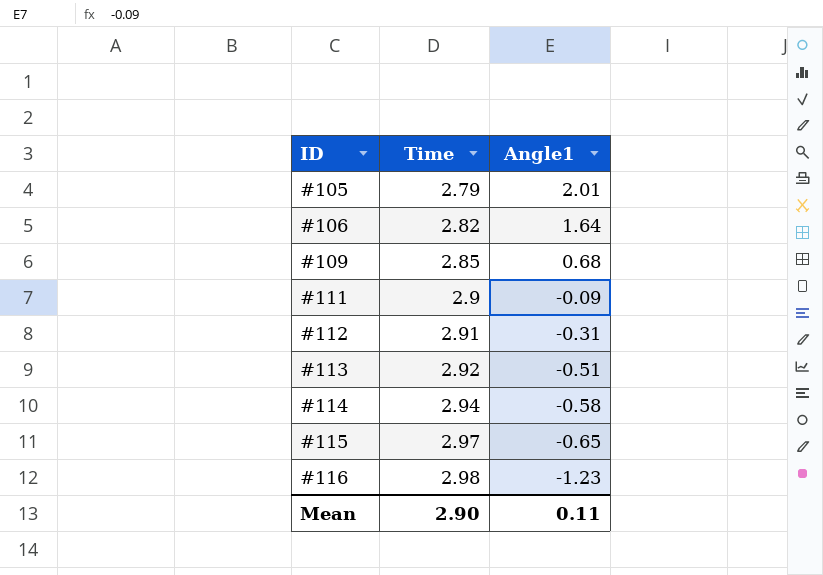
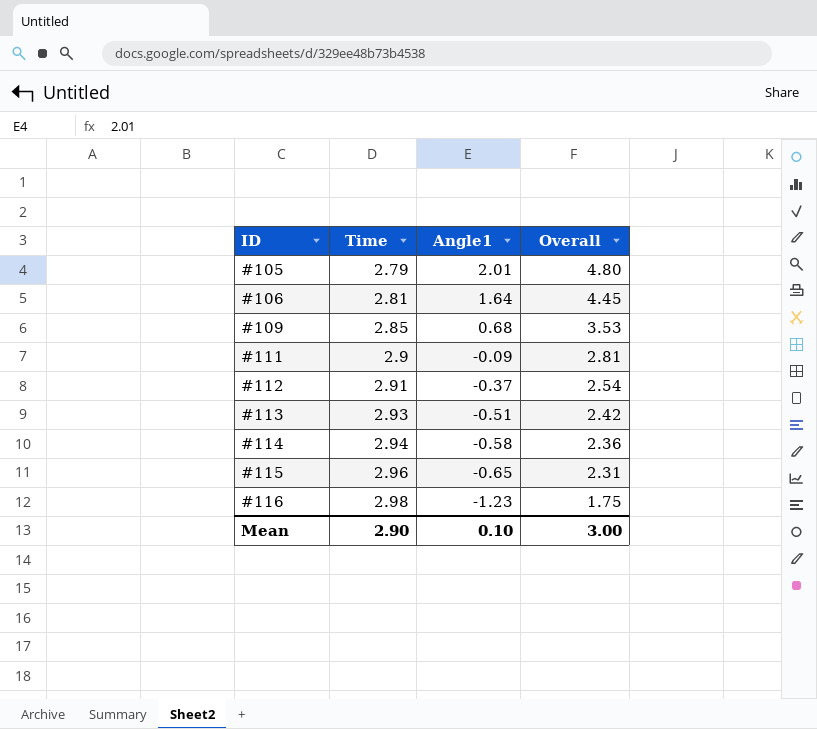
column Overall | formula: none -> [Time] + [Angle1]
#106 | Time: 2.82 -> 2.81
#112 | Angle1: -0.31 -> -0.37
#113 | Time: 2.92 -> 2.93
#115 | Time: 2.97 -> 2.96
Mean | Angle1: 0.11 -> 0.10

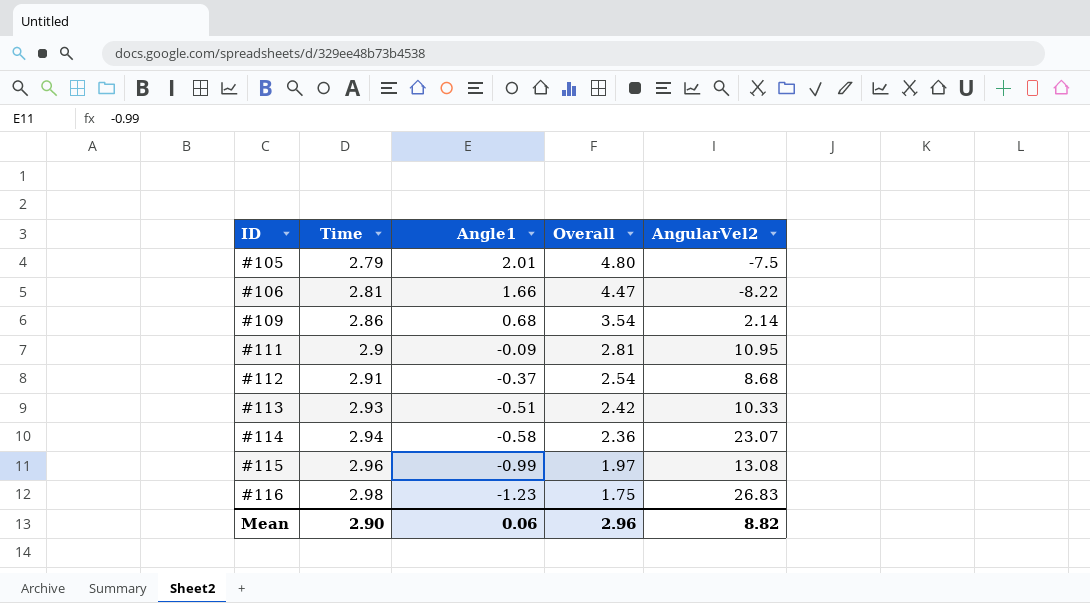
column AngularVel2 | position: none -> 5
#106 | Angle1: 1.64 -> 1.66
#106 | Overall: 4.45 -> 4.47
#109 | Time: 2.85 -> 2.86
#109 | Overall: 3.53 -> 3.54
#115 | Angle1: -0.65 -> -0.99
#115 | Overall: 2.31 -> 1.97
Mean | Angle1: 0.10 -> 0.06
Mean | Overall: 3.00 -> 2.96

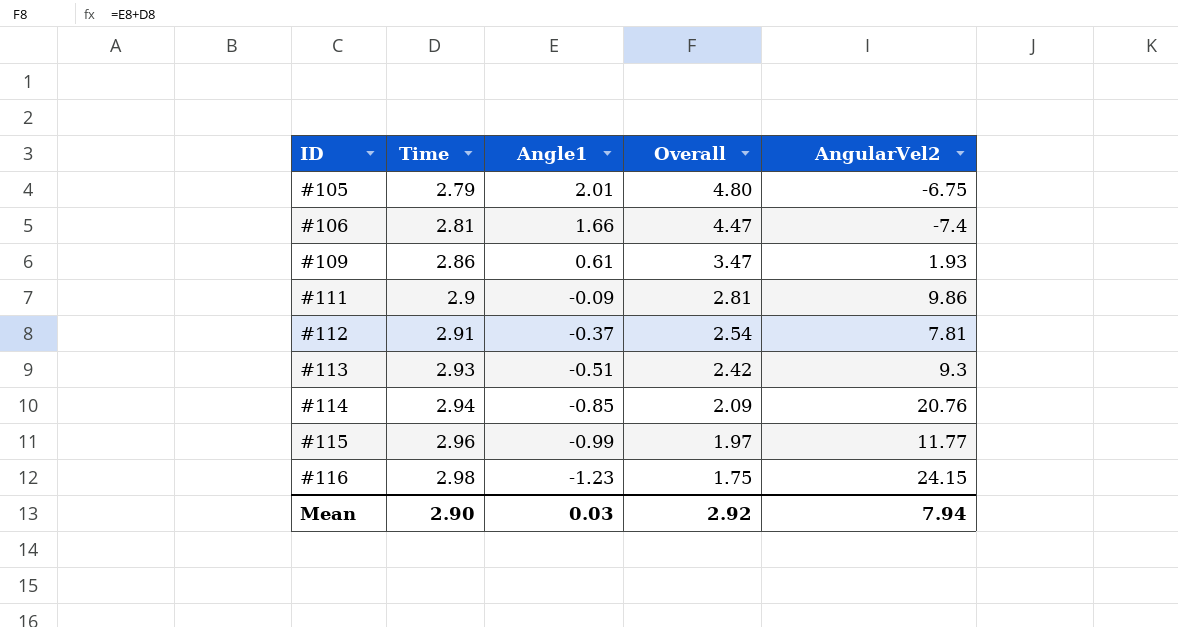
#105 | AngularVel2: -7.5 -> -6.75
#106 | AngularVel2: -8.22 -> -7.4
#109 | Angle1: 0.68 -> 0.61
#109 | Overall: 3.54 -> 3.47
#109 | AngularVel2: 2.14 -> 1.93
#111 | AngularVel2: 10.95 -> 9.86
#112 | AngularVel2: 8.68 -> 7.81
#113 | AngularVel2: 10.33 -> 9.3
#114 | Angle1: -0.58 -> -0.85
#114 | Overall: 2.36 -> 2.09
#114 | AngularVel2: 23.07 -> 20.76
#115 | AngularVel2: 13.08 -> 11.77
#116 | AngularVel2: 26.83 -> 24.15
Mean | Angle1: 0.06 -> 0.03
Mean | Overall: 2.96 -> 2.92
Mean | AngularVel2: 8.82 -> 7.94

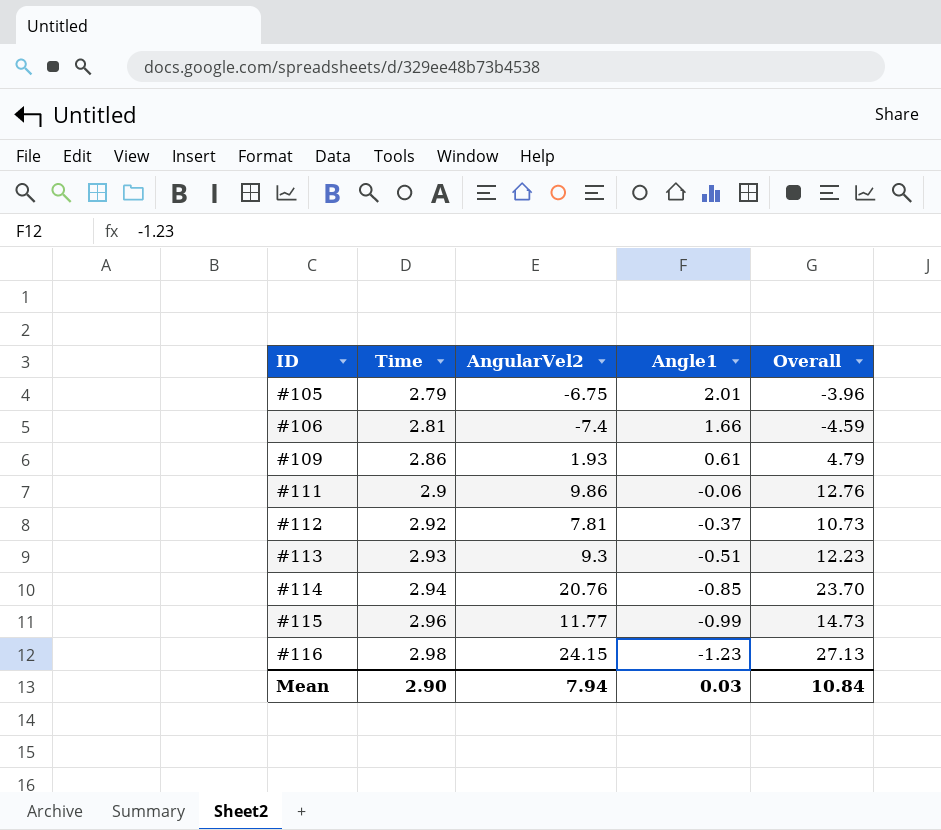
column AngularVel2 | position: 5 -> 3
column Overall | formula: [Time] + [Angle1] -> [Time] + [AngularVel2]
#111 | Angle1: -0.09 -> -0.06
#112 | Time: 2.91 -> 2.92
Mean | Overall: 2.92 -> 10.84

